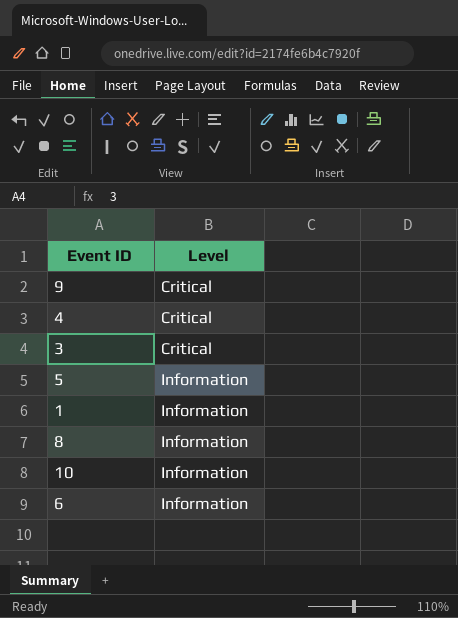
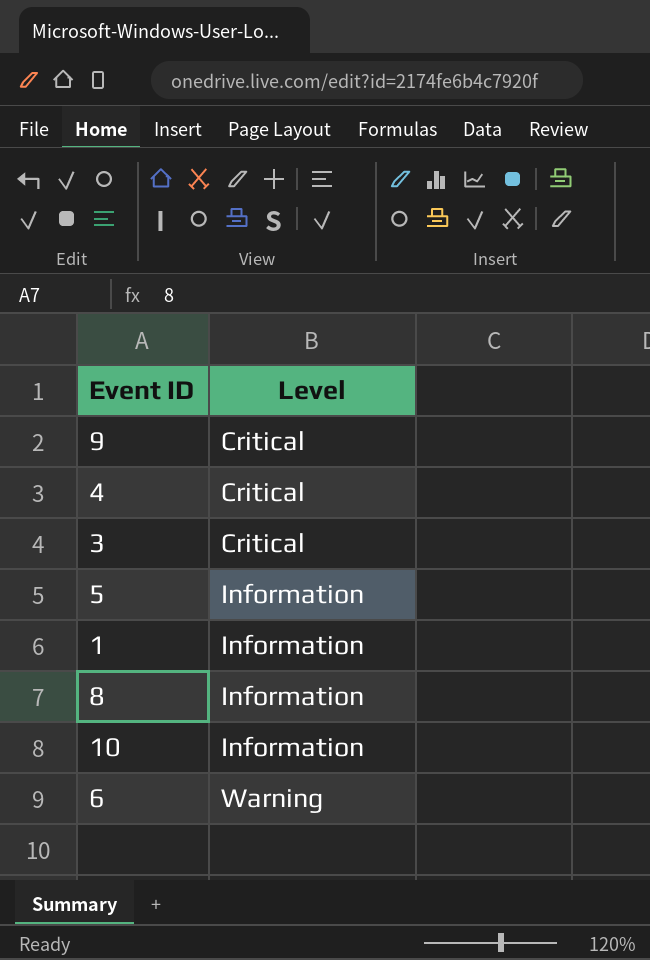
6 | Level: Information -> Warning

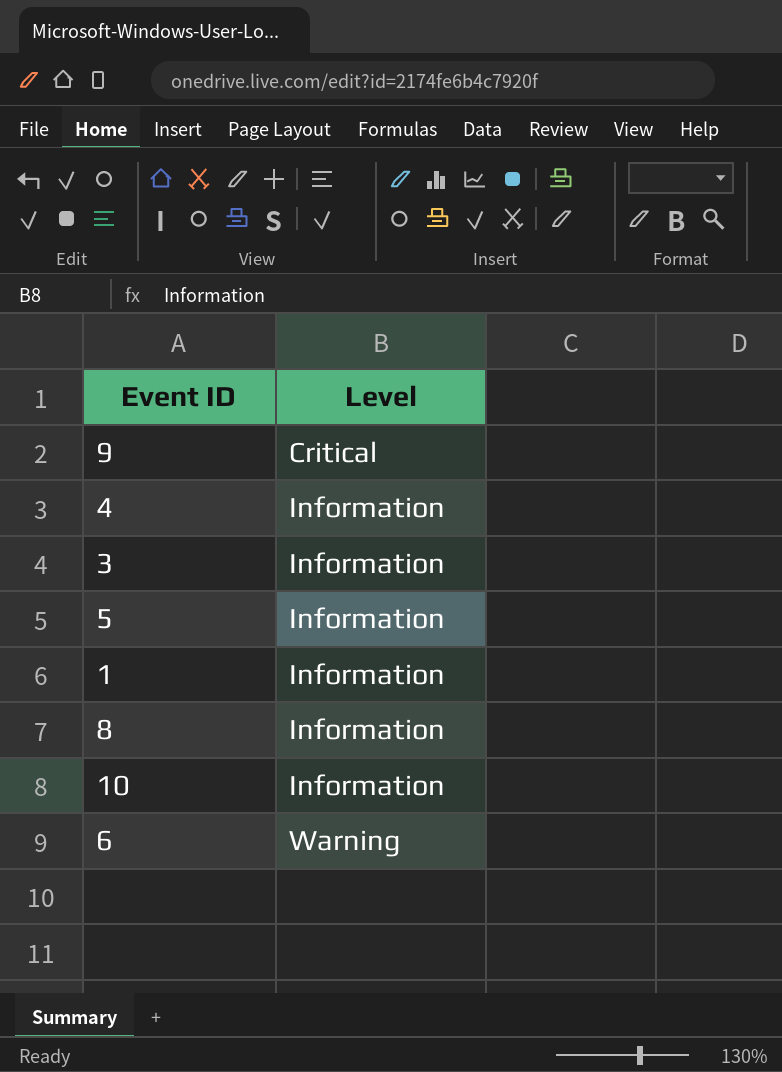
4 | Level: Critical -> Information
3 | Level: Critical -> Information

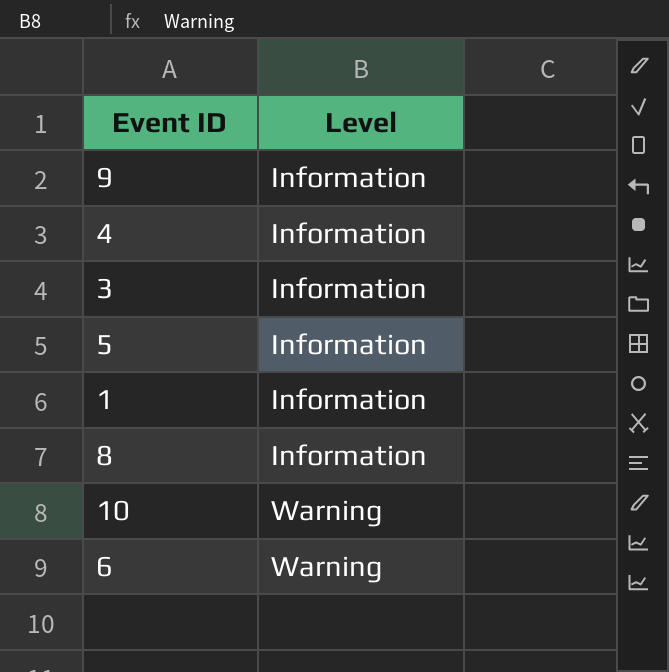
9 | Level: Critical -> Information
10 | Level: Information -> Warning

